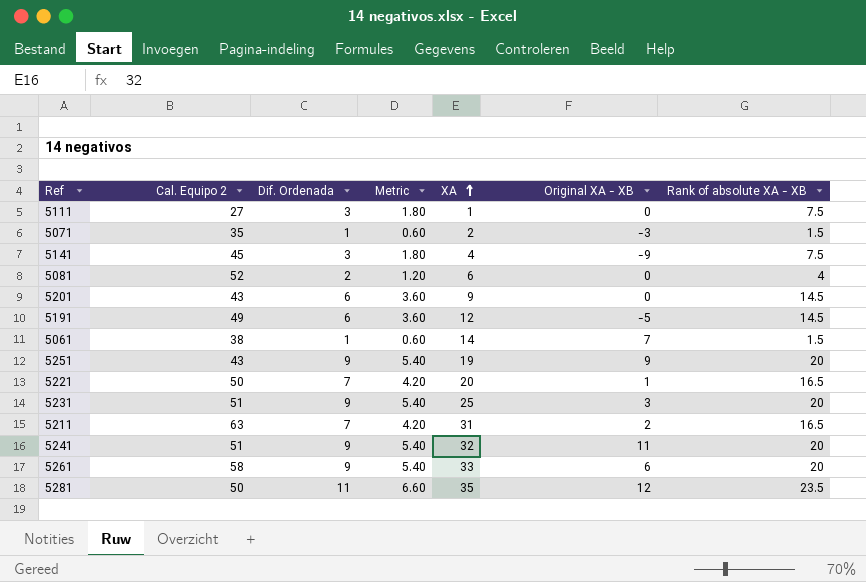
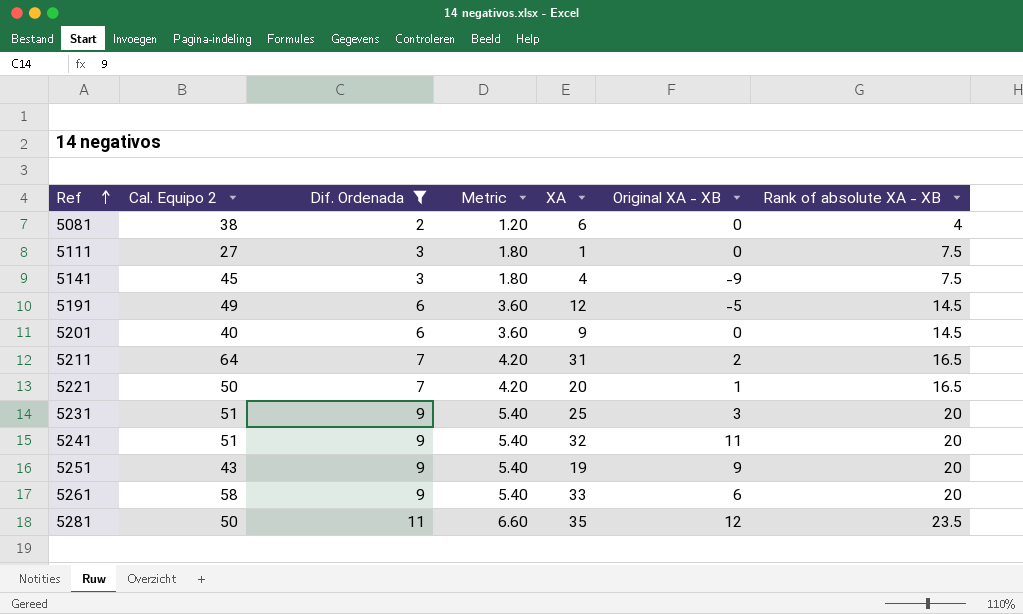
filter: none -> Dif. Ordenada != 1
row order: XA ascending -> Ref ascending
5081 | Cal. Equipo 2: 52 -> 38
5201 | Cal. Equipo 2: 43 -> 40
5211 | Cal. Equipo 2: 63 -> 64

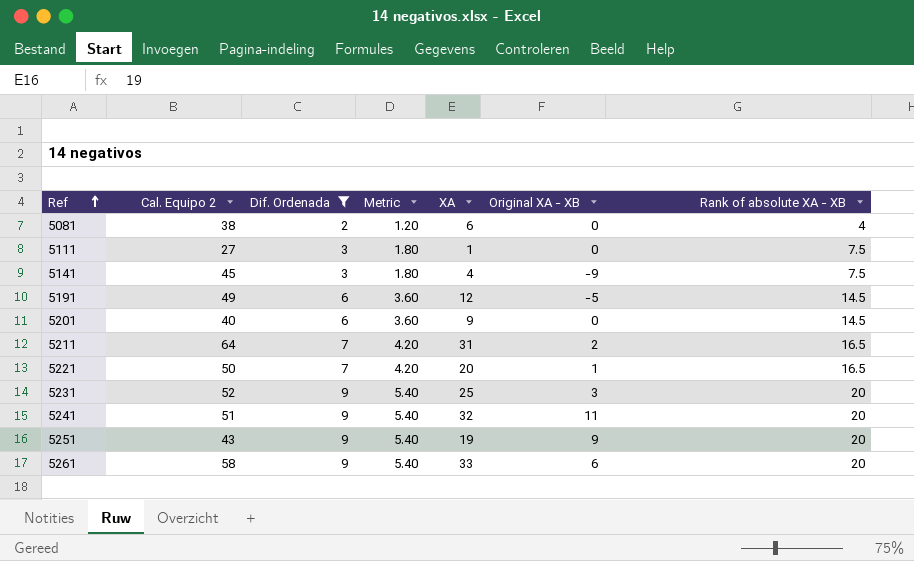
row 5281: 50 | 11 | 6.60 | 35 | 12 | 23.5 -> none
5231 | Cal. Equipo 2: 51 -> 52

